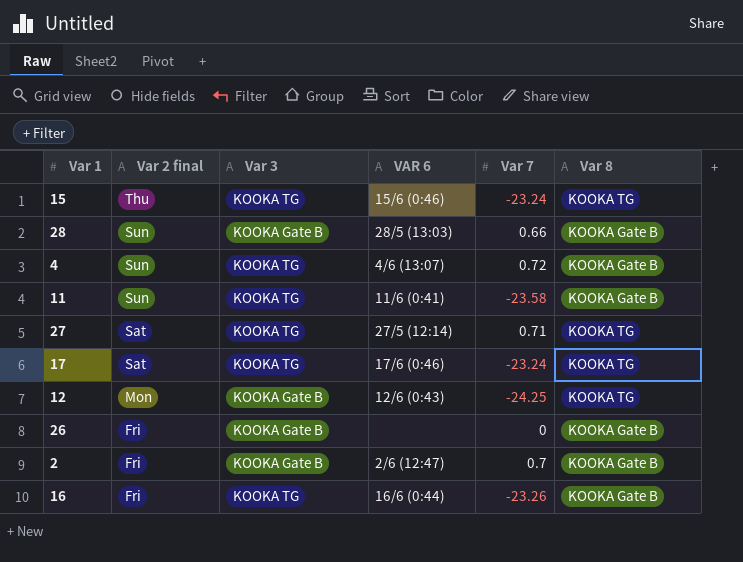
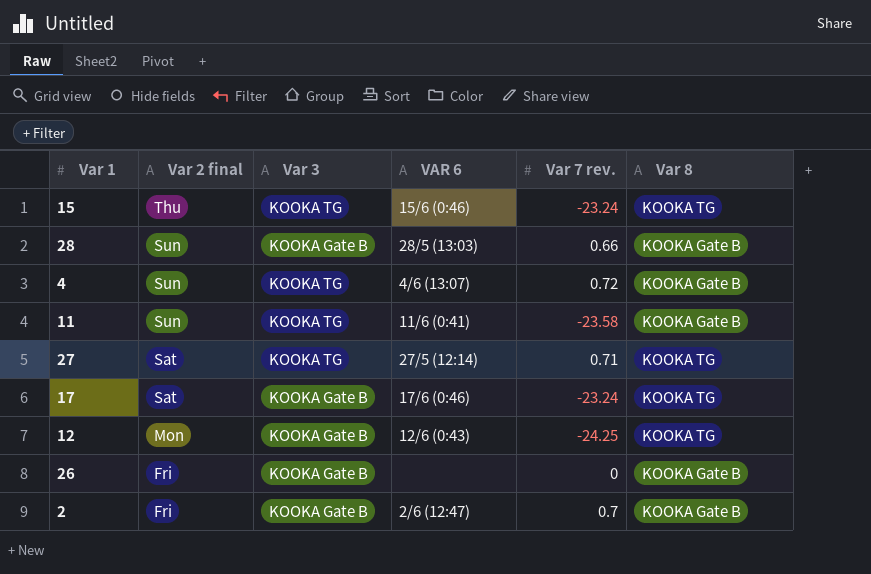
column name: Var 7 -> Var 7 rev.
row 16: Fri | KOOKA TG | 16/6 (0:44) | -23.26 | KOOKA Gate B -> none
17 | Var 3: KOOKA TG -> KOOKA Gate B

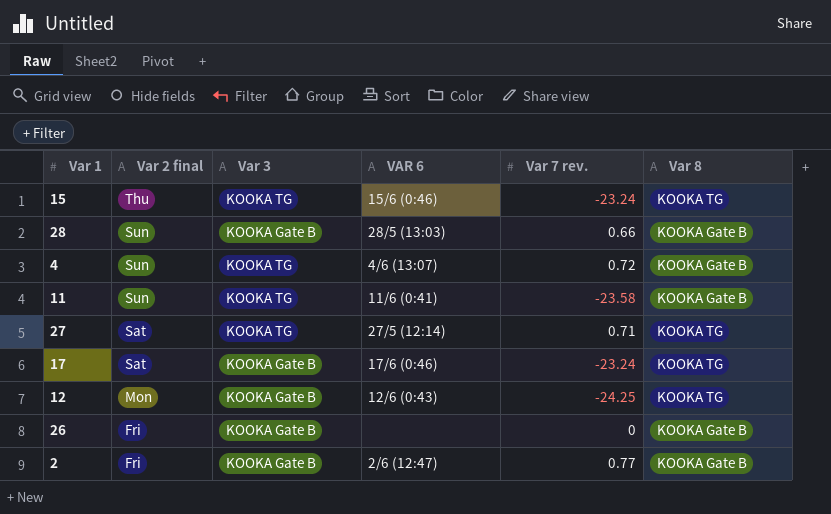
2 | Var 7 rev.: 0.7 -> 0.77

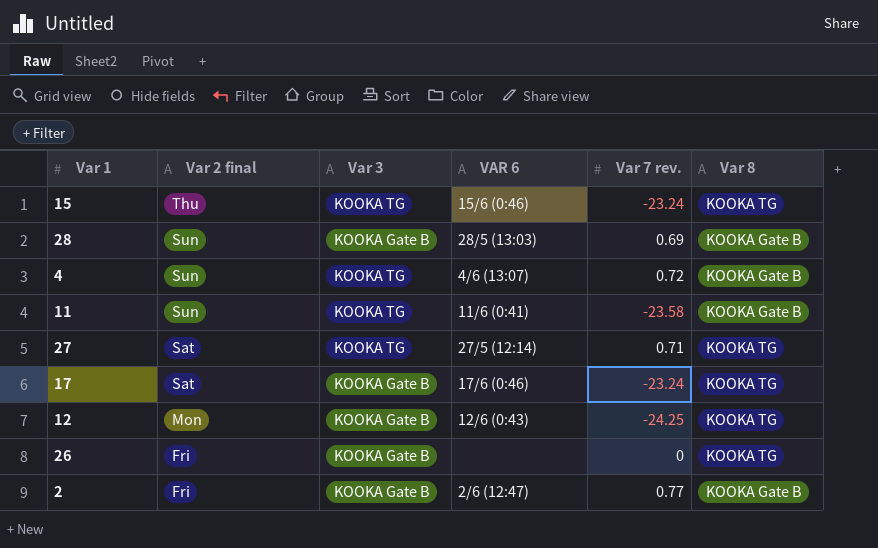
28 | Var 7 rev.: 0.66 -> 0.69
26 | Var 8: KOOKA Gate B -> KOOKA TG

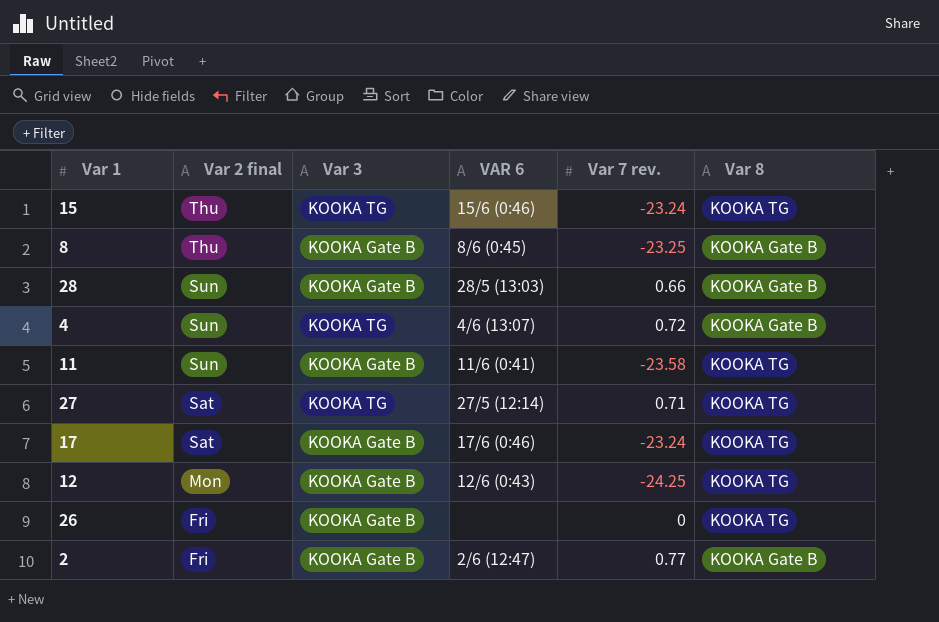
row 8: none -> Thu | KOOKA Gate B | 8/6 (0:45) | -23.25 | KOOKA Gate B
28 | Var 7 rev.: 0.69 -> 0.66
11 | Var 3: KOOKA TG -> KOOKA Gate B
11 | Var 8: KOOKA Gate B -> KOOKA TG

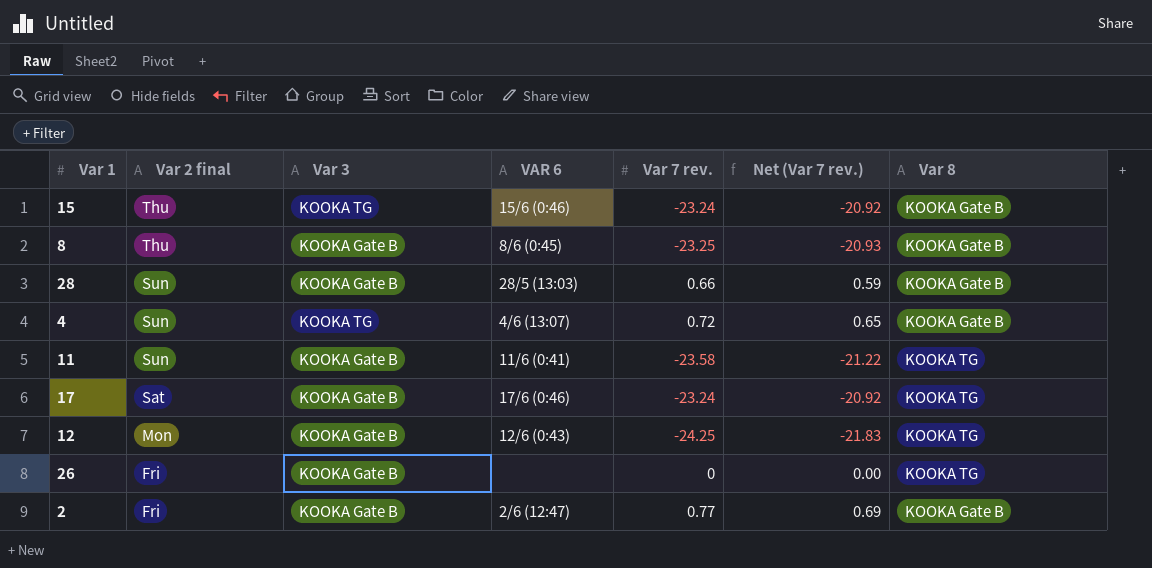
column Net (Var 7 rev.) | formula: none -> [Var 7 rev.] * 0.9
row 27: Sat | KOOKA TG | 27/5 (12:14) | 0.71 | KOOKA TG -> none
15 | Var 8: KOOKA TG -> KOOKA Gate B

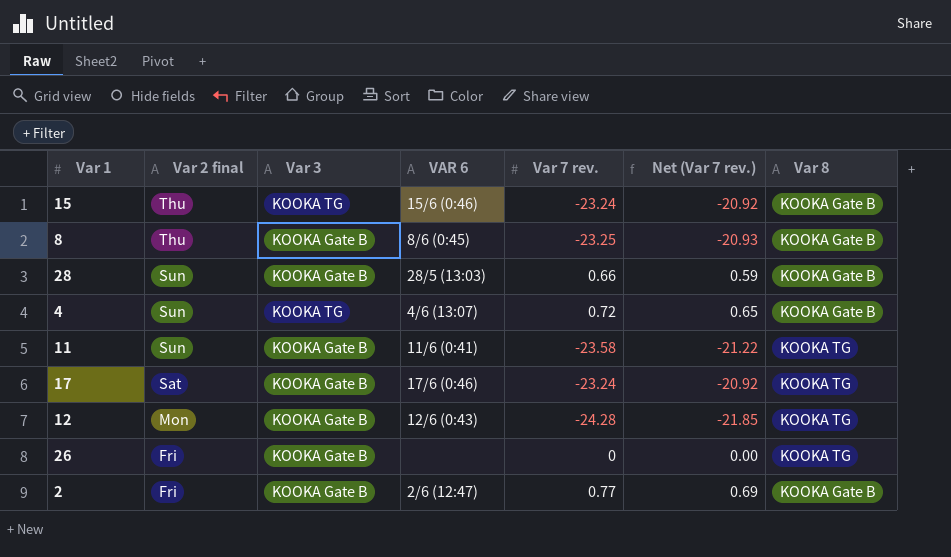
12 | Var 7 rev.: -24.25 -> -24.28
12 | Net (Var 7 rev.): -21.83 -> -21.85

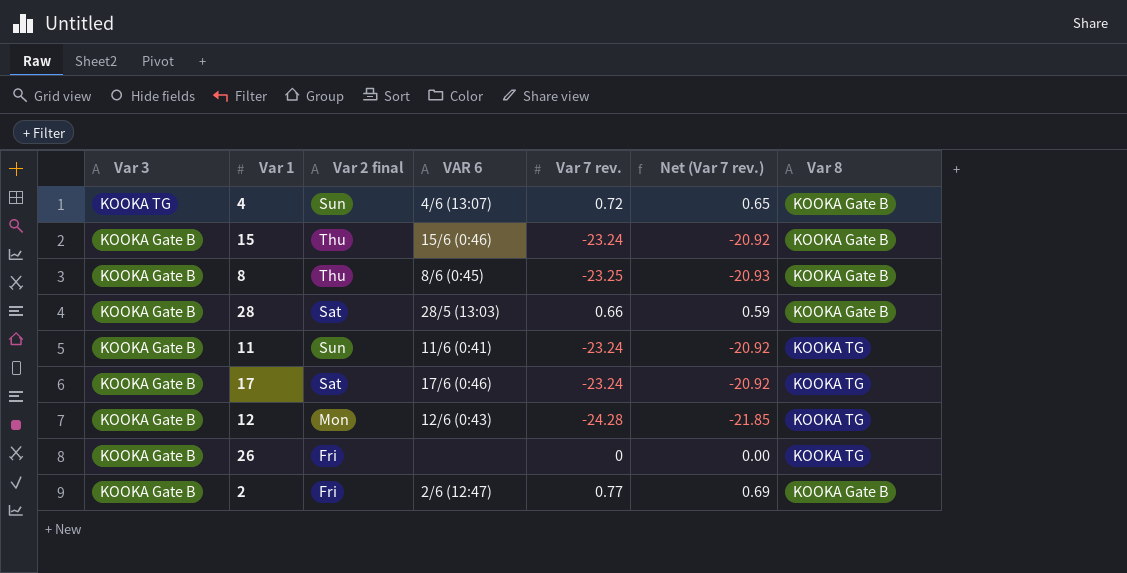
row order: Var 2 final descending -> Var 3 descending
column Var 3 | position: 3 -> 1
15 | Var 3: KOOKA TG -> KOOKA Gate B
28 | Var 2 final: Sun -> Sat
11 | Var 7 rev.: -23.58 -> -23.24
11 | Net (Var 7 rev.): -21.22 -> -20.92

